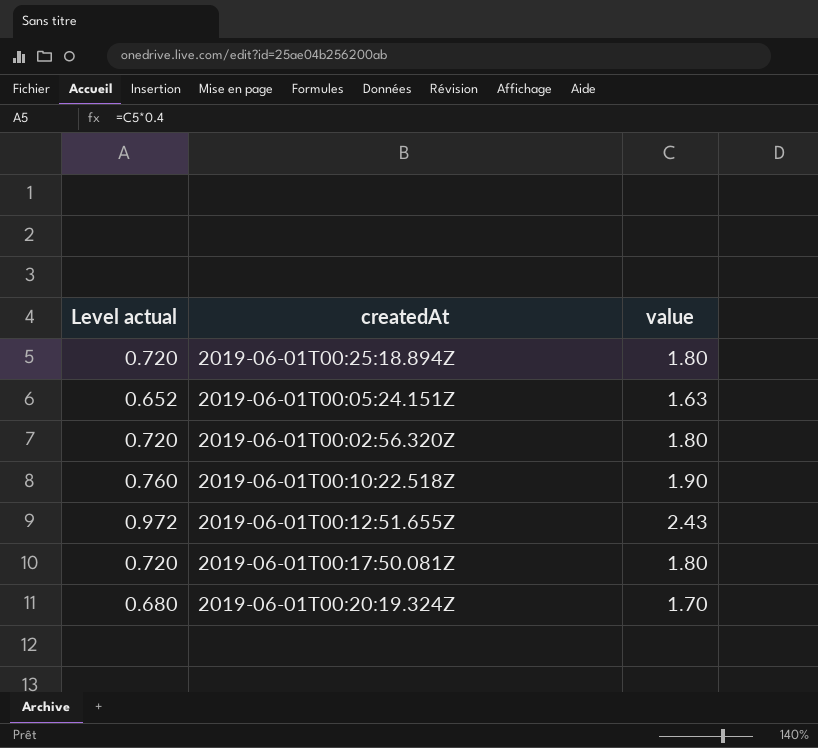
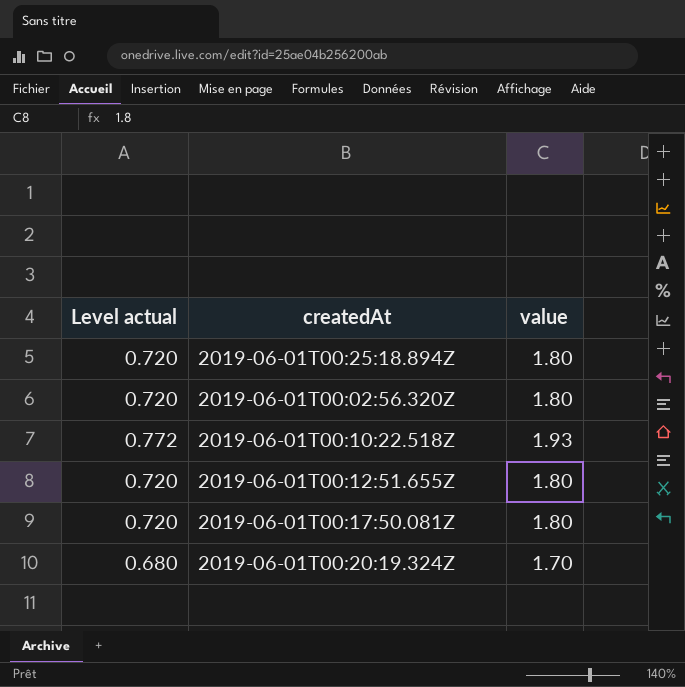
row 2019-06-01T00:05:24.151Z: 0.652 | 1.63 -> none
2019-06-01T00:10:22.518Z | Level actual: 0.760 -> 0.772
2019-06-01T00:10:22.518Z | value: 1.90 -> 1.93
2019-06-01T00:12:51.655Z | Level actual: 0.972 -> 0.720
2019-06-01T00:12:51.655Z | value: 2.43 -> 1.80

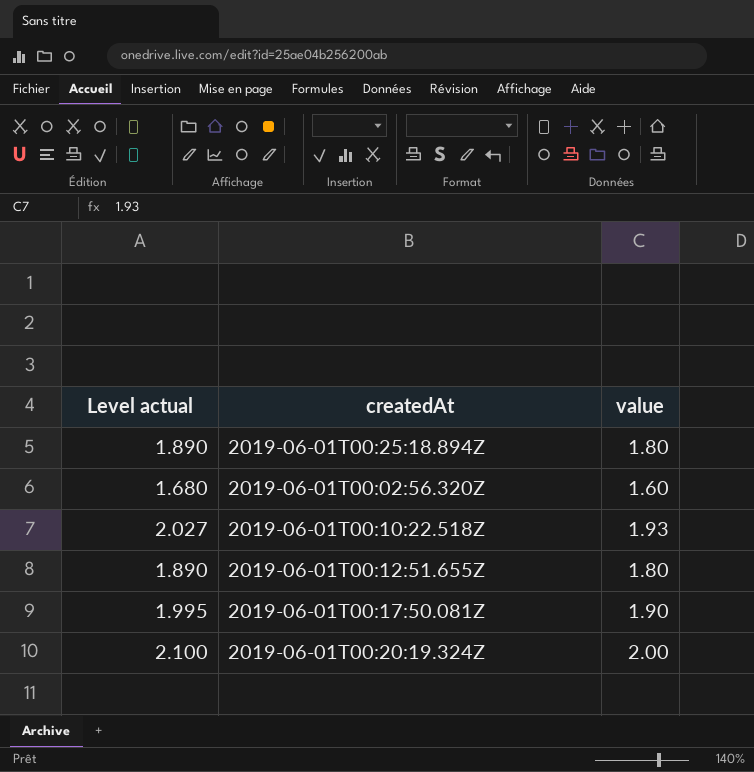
column Level actual | formula: [value] * 0.4 -> [value] * 1.05
2019-06-01T00:02:56.320Z | value: 1.80 -> 1.60
2019-06-01T00:17:50.081Z | value: 1.80 -> 1.90
2019-06-01T00:20:19.324Z | value: 1.70 -> 2.00

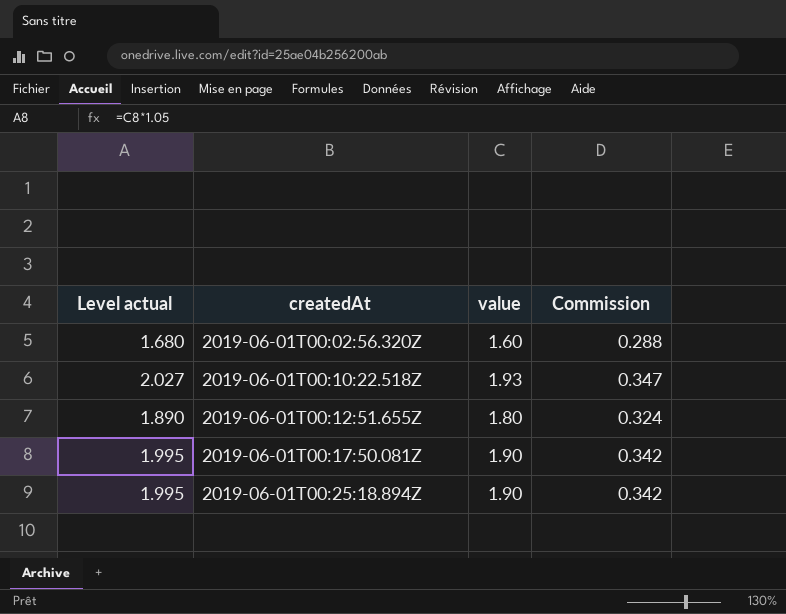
row order: none -> createdAt ascending
column Commission | formula: none -> [value] * 0.18
row 2019-06-01T00:20:19.324Z: 2.100 | 2.00 -> none
2019-06-01T00:25:18.894Z | Level actual: 1.890 -> 1.995
2019-06-01T00:25:18.894Z | value: 1.80 -> 1.90

